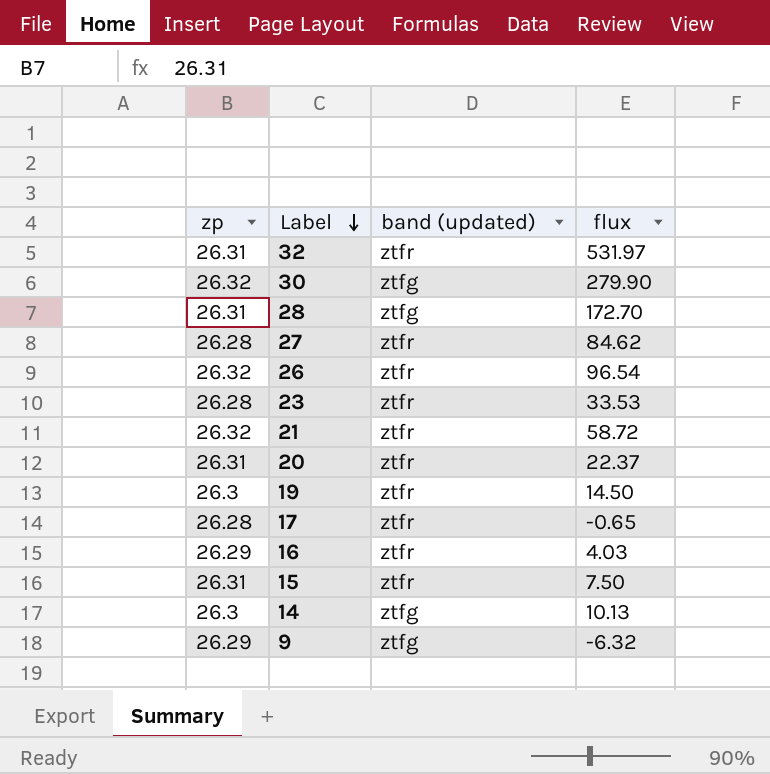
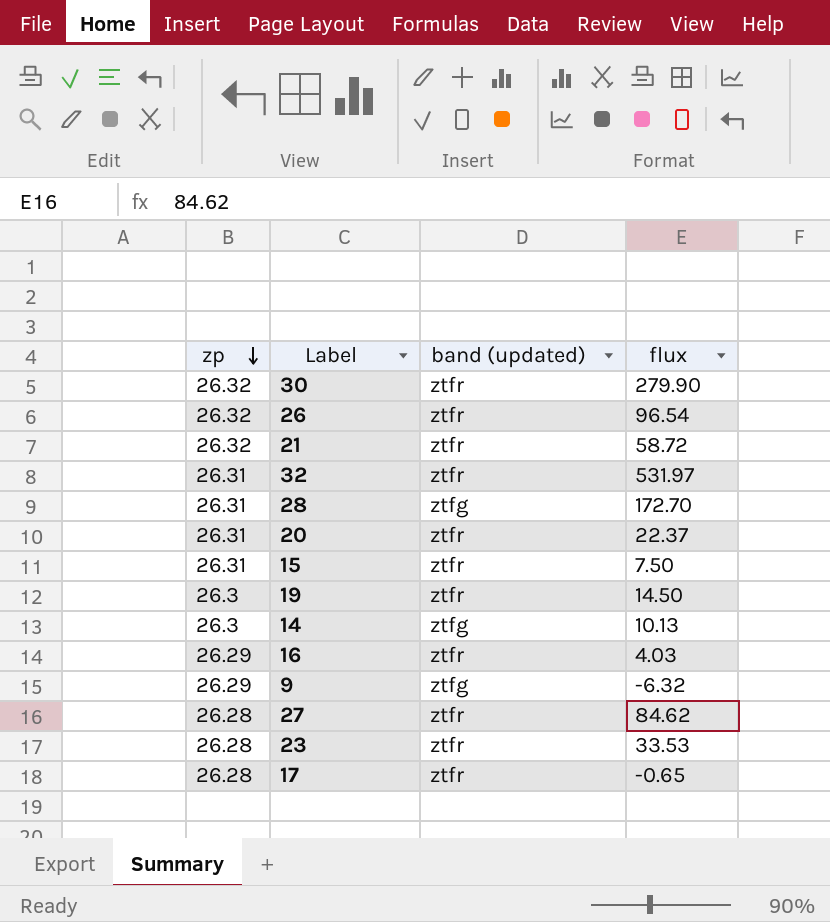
row order: Label descending -> zp descending
30 | band (updated): ztfg -> ztfr

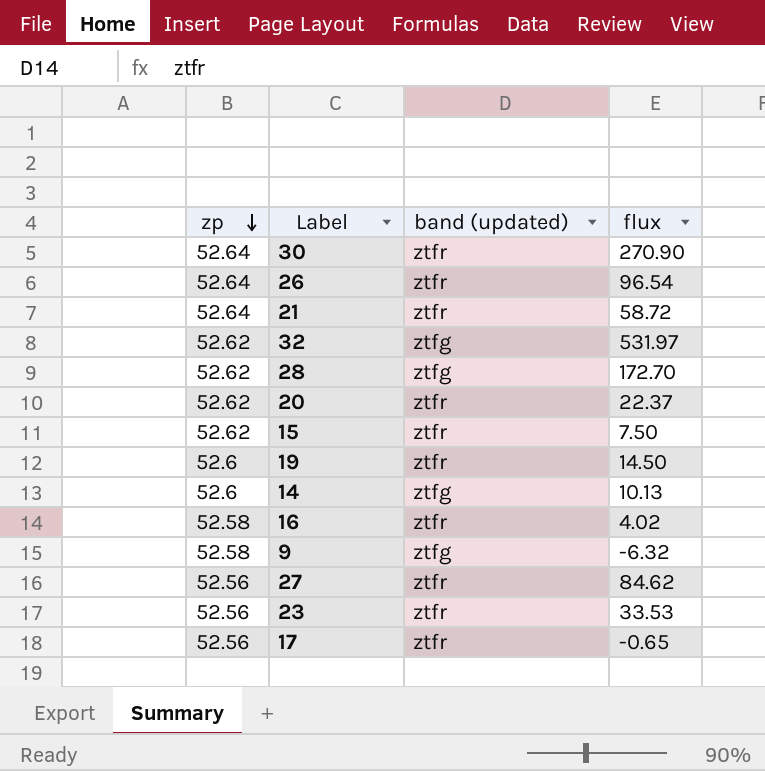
30 | zp: 26.32 -> 52.64
30 | flux: 279.90 -> 270.90
26 | zp: 26.32 -> 52.64
21 | zp: 26.32 -> 52.64
32 | zp: 26.31 -> 52.62
32 | band (updated): ztfr -> ztfg
28 | zp: 26.31 -> 52.62
20 | zp: 26.31 -> 52.62
15 | zp: 26.31 -> 52.62
19 | zp: 26.3 -> 52.6
14 | zp: 26.3 -> 52.6
16 | zp: 26.29 -> 52.58
16 | flux: 4.03 -> 4.02
9 | zp: 26.29 -> 52.58
27 | zp: 26.28 -> 52.56
23 | zp: 26.28 -> 52.56
17 | zp: 26.28 -> 52.56

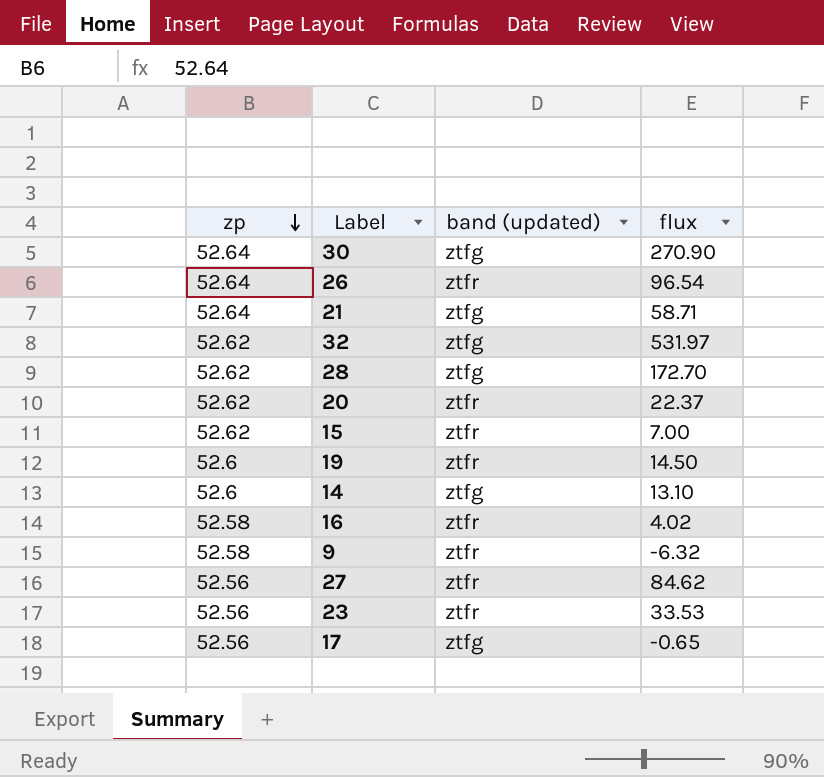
30 | band (updated): ztfr -> ztfg
21 | band (updated): ztfr -> ztfg
21 | flux: 58.72 -> 58.71
15 | flux: 7.50 -> 7.00
14 | flux: 10.13 -> 13.10
9 | band (updated): ztfg -> ztfr
17 | band (updated): ztfr -> ztfg

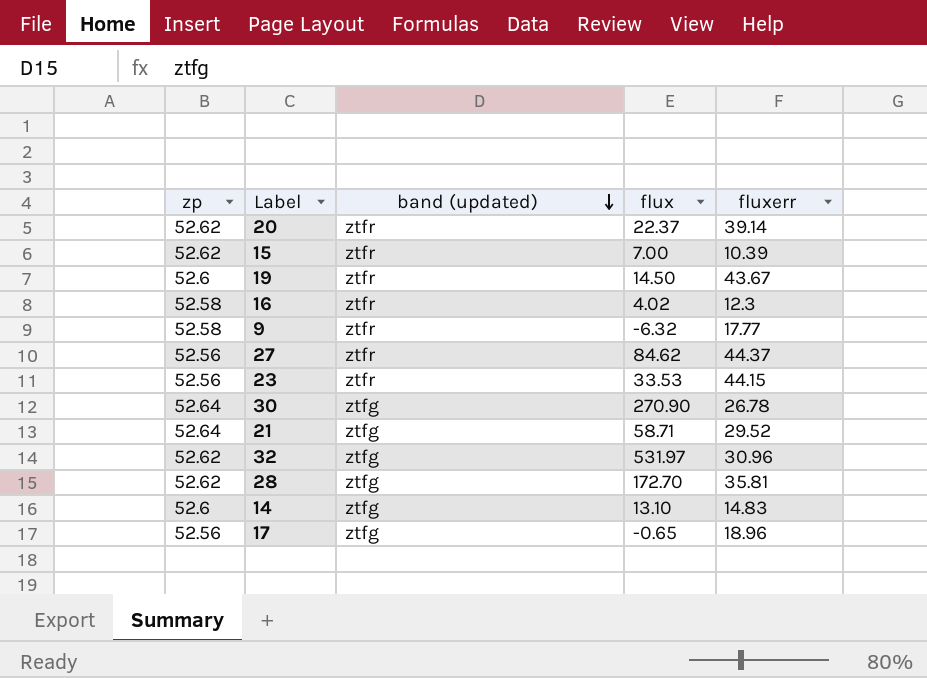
row order: zp descending -> band (updated) descending
column fluxerr | position: none -> 5
row 26: 52.64 | ztfr | 96.54 -> none

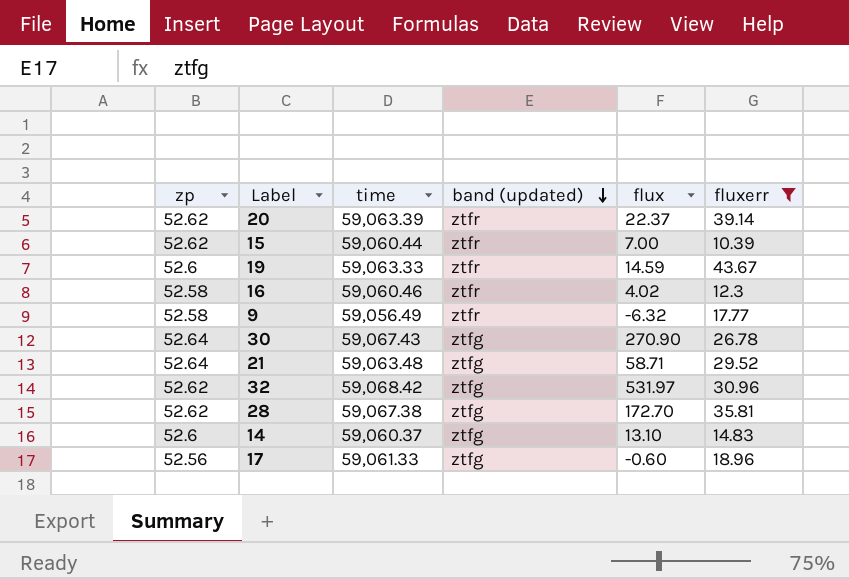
filter: none -> fluxerr <= 43.67
column time | position: none -> 3
19 | flux: 14.50 -> 14.59
17 | flux: -0.65 -> -0.60

